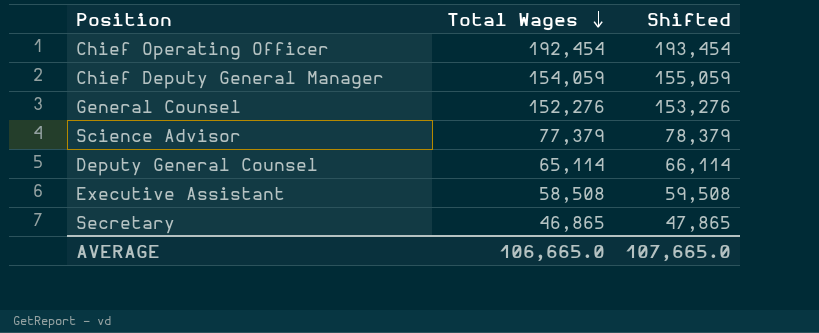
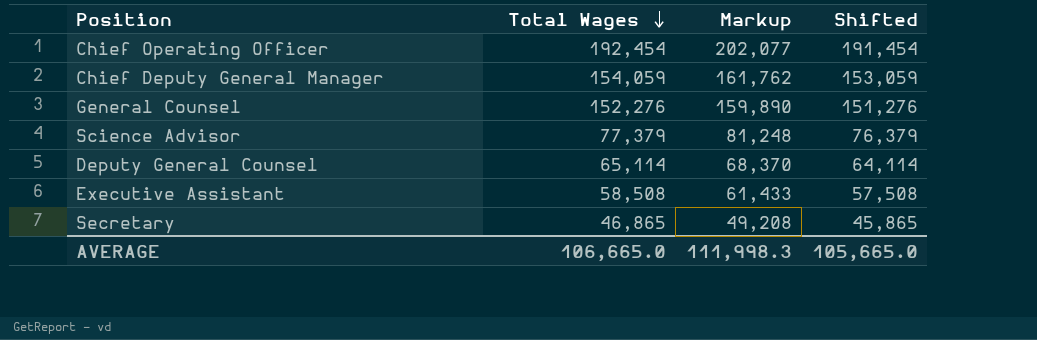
column Markup | formula: none -> [Total Wages] * 1.05
column Shifted | formula: [Total Wages] + 1000 -> [Total Wages] - 1000
AVERAGE | Shifted: 107,665.0 -> 105,665.0

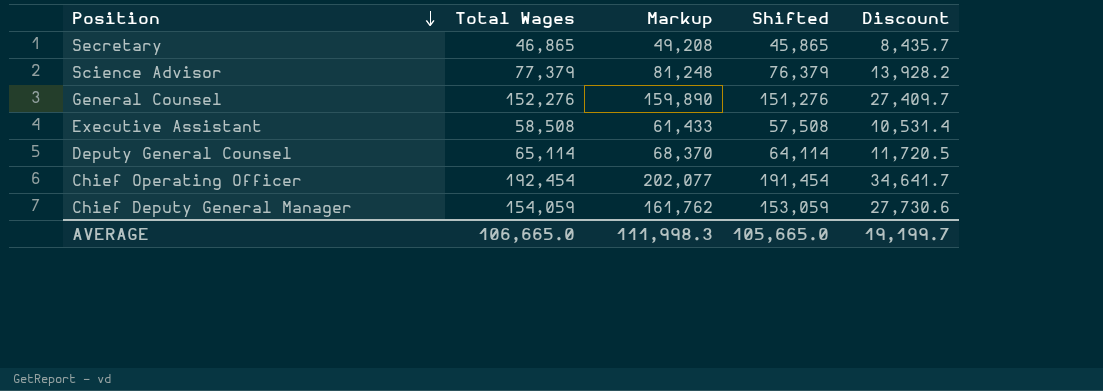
row order: Total Wages descending -> Position descending
column Discount | formula: none -> [Total Wages] * 0.18

